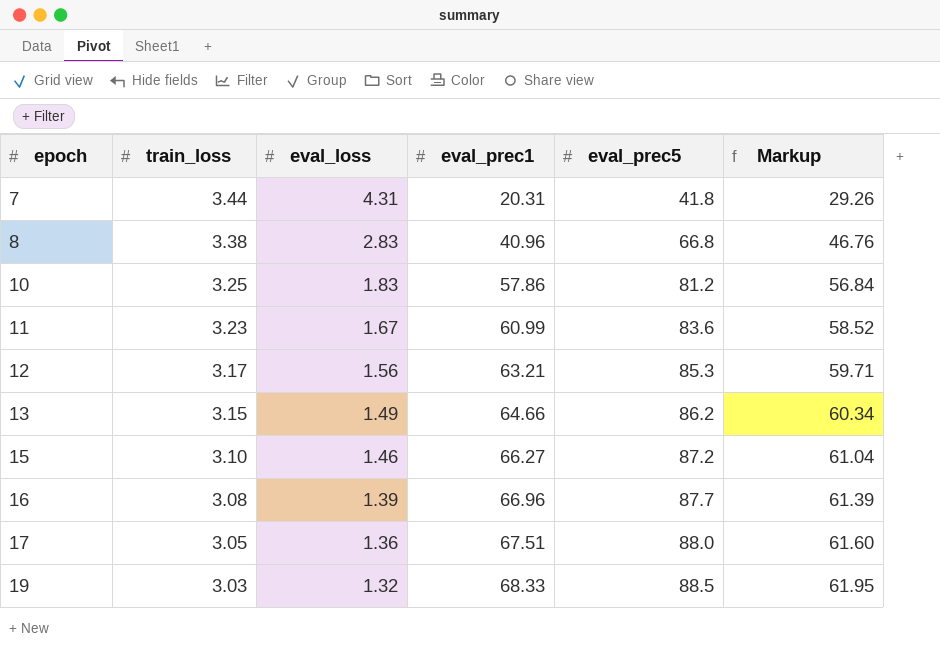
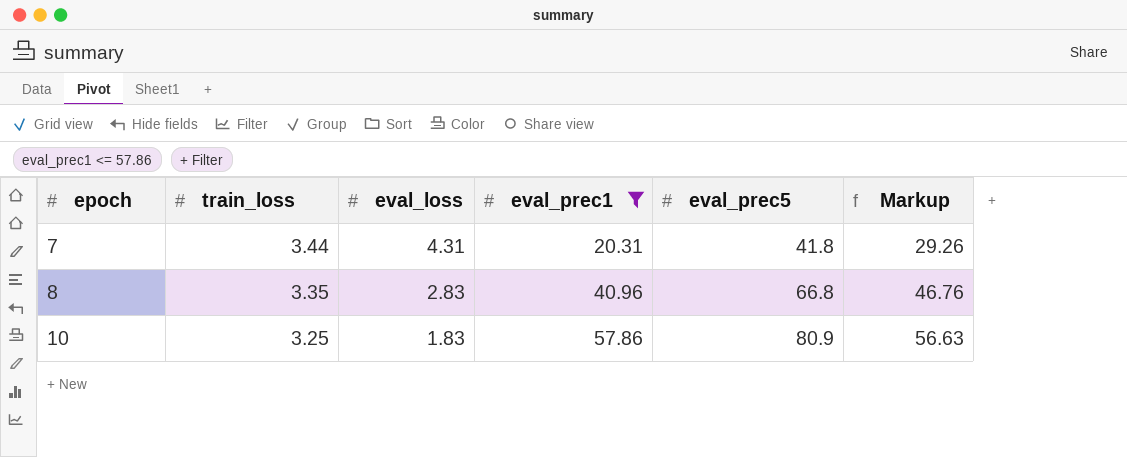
filter: none -> eval_prec1 <= 57.86
8 | train_loss: 3.38 -> 3.35
10 | eval_prec5: 81.2 -> 80.9
10 | Markup: 56.84 -> 56.63

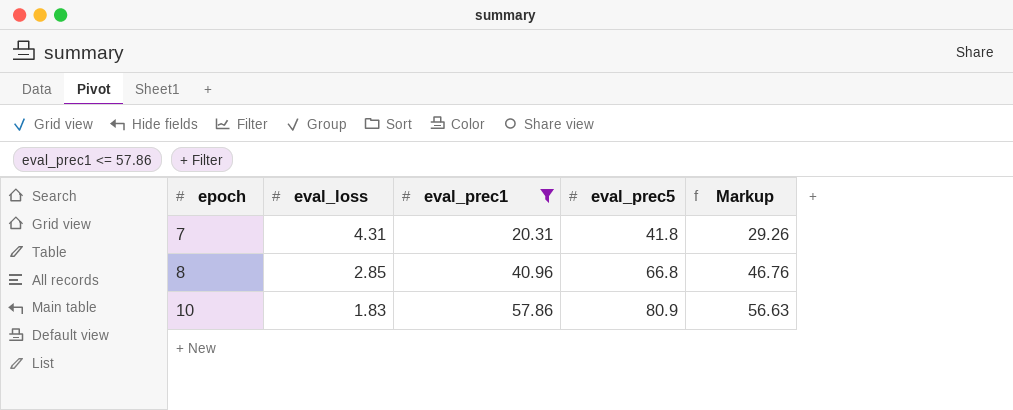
column train_loss | position: 2 -> none
8 | eval_loss: 2.83 -> 2.85

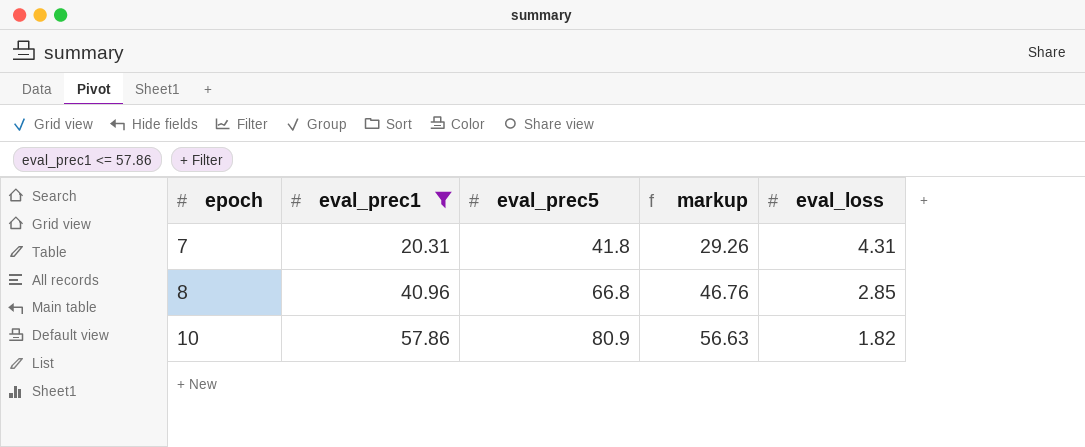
column name: Markup -> markup
column eval_loss | position: 2 -> 5
10 | eval_loss: 1.83 -> 1.82

